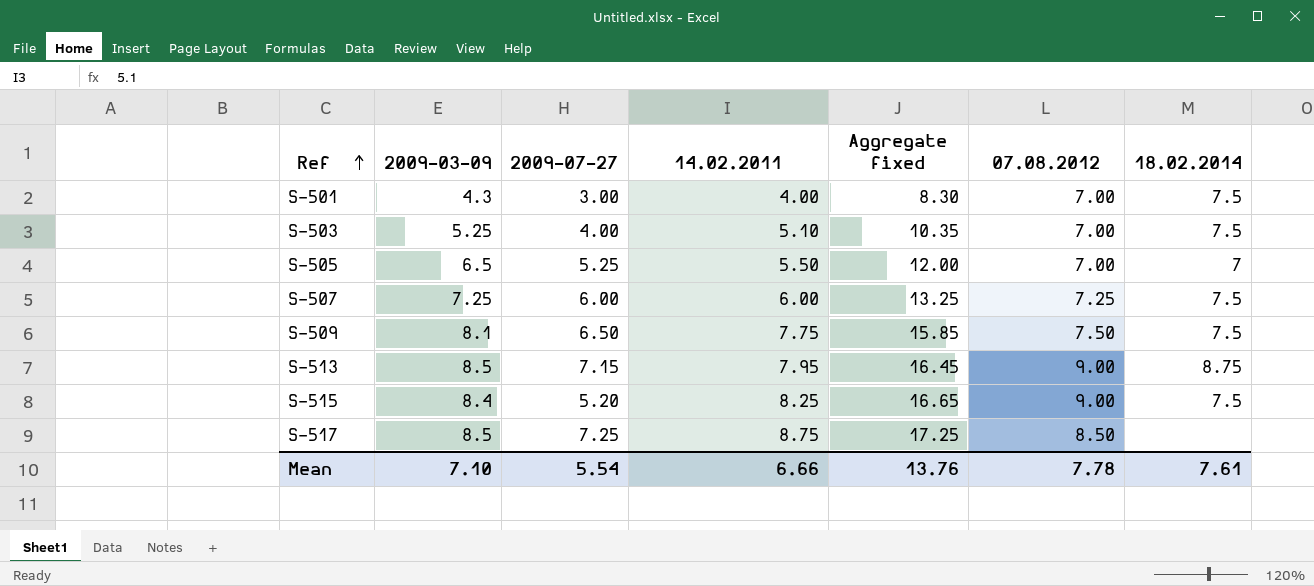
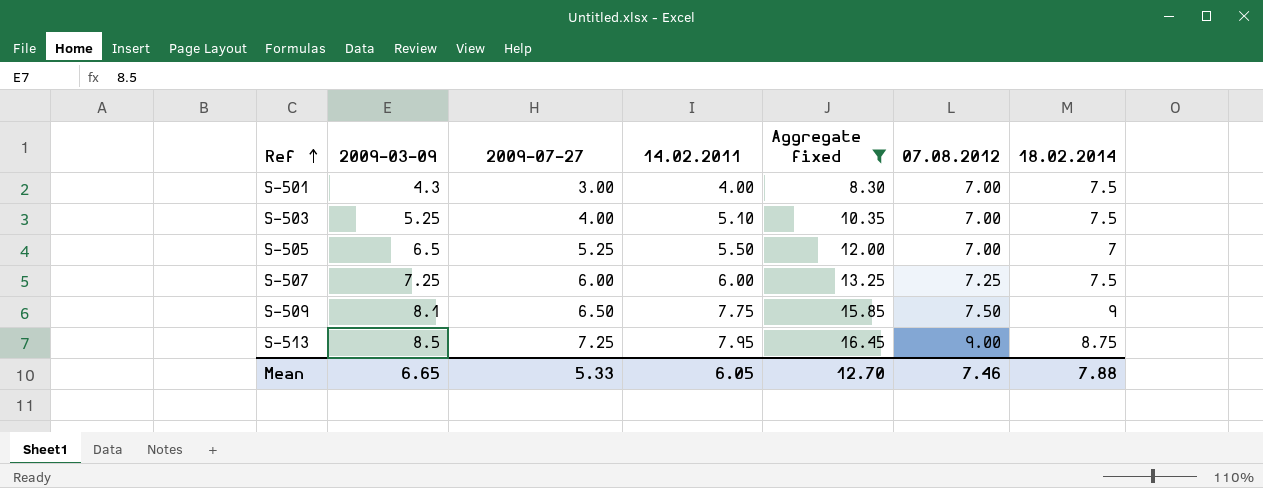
filter: none -> Aggregate fixed <= 16.45
S-509 | 18.02.2014: 7.5 -> 9
S-513 | 2009-07-27: 7.15 -> 7.25
Mean | 2009-03-09: 7.10 -> 6.65
Mean | 2009-07-27: 5.54 -> 5.33
Mean | 14.02.2011: 6.66 -> 6.05
Mean | Aggregate fixed: 13.76 -> 12.70
Mean | 07.08.2012: 7.78 -> 7.46
Mean | 18.02.2014: 7.61 -> 7.88

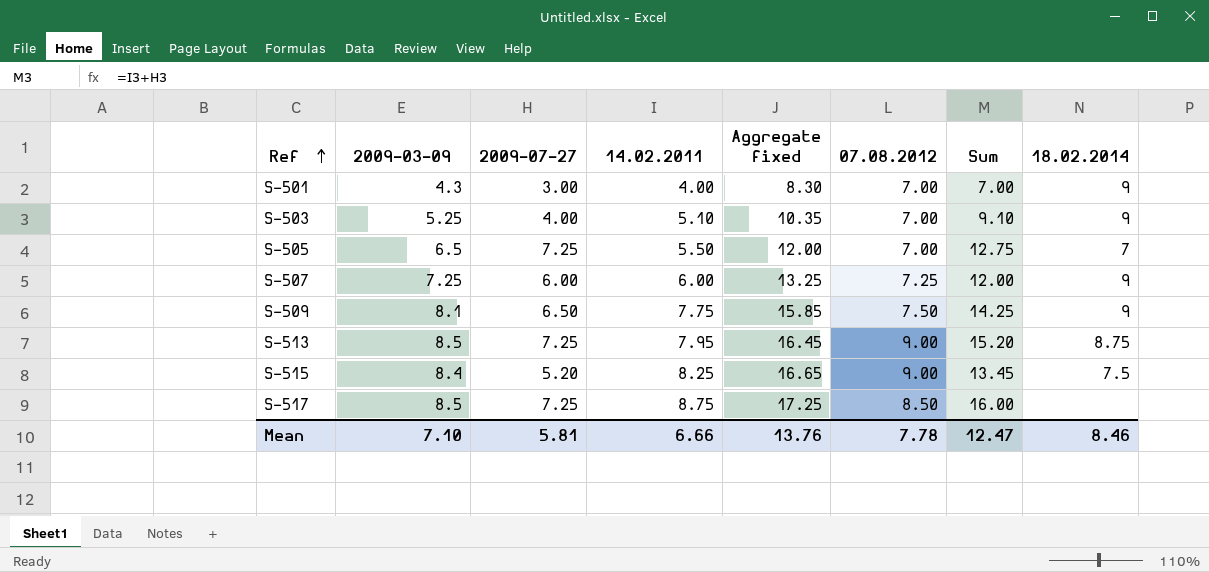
filter: Aggregate fixed <= 16.45 -> none
column Sum | formula: none -> [2009-07-27] + [14.02.2011]
S-501 | 18.02.2014: 7.5 -> 9
S-503 | 18.02.2014: 7.5 -> 9
S-505 | 2009-07-27: 5.25 -> 7.25
S-507 | 18.02.2014: 7.5 -> 9
Mean | 2009-03-09: 6.65 -> 7.10
Mean | 2009-07-27: 5.33 -> 5.81
Mean | 14.02.2011: 6.05 -> 6.66
Mean | Aggregate fixed: 12.70 -> 13.76
Mean | 07.08.2012: 7.46 -> 7.78
Mean | 18.02.2014: 7.88 -> 8.46

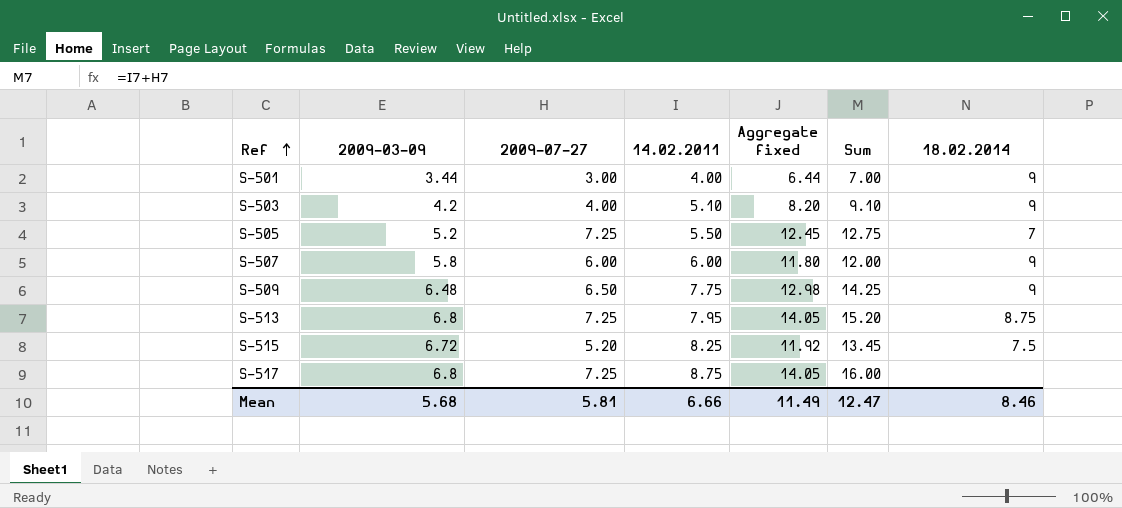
column 07.08.2012 | position: 6 -> none
column Aggregate fixed | formula: [2009-03-09] + [14.02.2011] -> [2009-03-09] + [2009-07-27]
S-501 | 2009-03-09: 4.3 -> 3.44
S-503 | 2009-03-09: 5.25 -> 4.2
S-505 | 2009-03-09: 6.5 -> 5.2
S-507 | 2009-03-09: 7.25 -> 5.8
S-509 | 2009-03-09: 8.1 -> 6.48
S-513 | 2009-03-09: 8.5 -> 6.8
S-515 | 2009-03-09: 8.4 -> 6.72
S-517 | 2009-03-09: 8.5 -> 6.8
Mean | 2009-03-09: 7.10 -> 5.68
Mean | Aggregate fixed: 13.76 -> 11.49

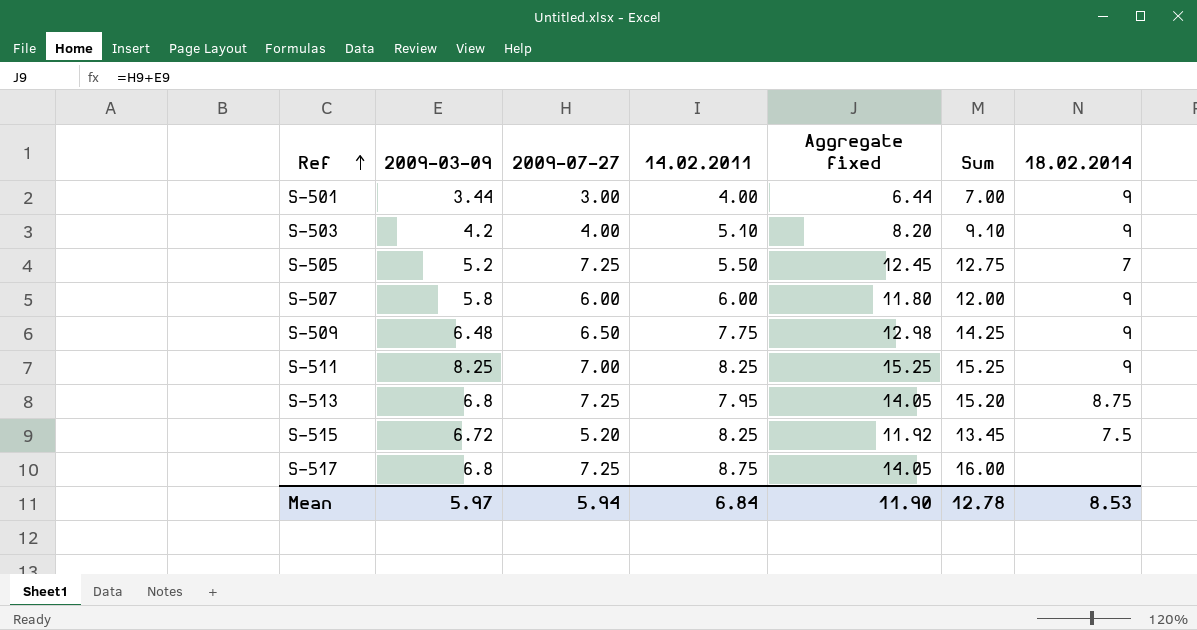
row S-511: none -> 8.25 | 7.00 | 8.25 | 15.25 | 15.25 | 9
Mean | 2009-03-09: 5.68 -> 5.97
Mean | 2009-07-27: 5.81 -> 5.94
Mean | 14.02.2011: 6.66 -> 6.84
Mean | Aggregate fixed: 11.49 -> 11.90
Mean | Sum: 12.47 -> 12.78
Mean | 18.02.2014: 8.46 -> 8.53

